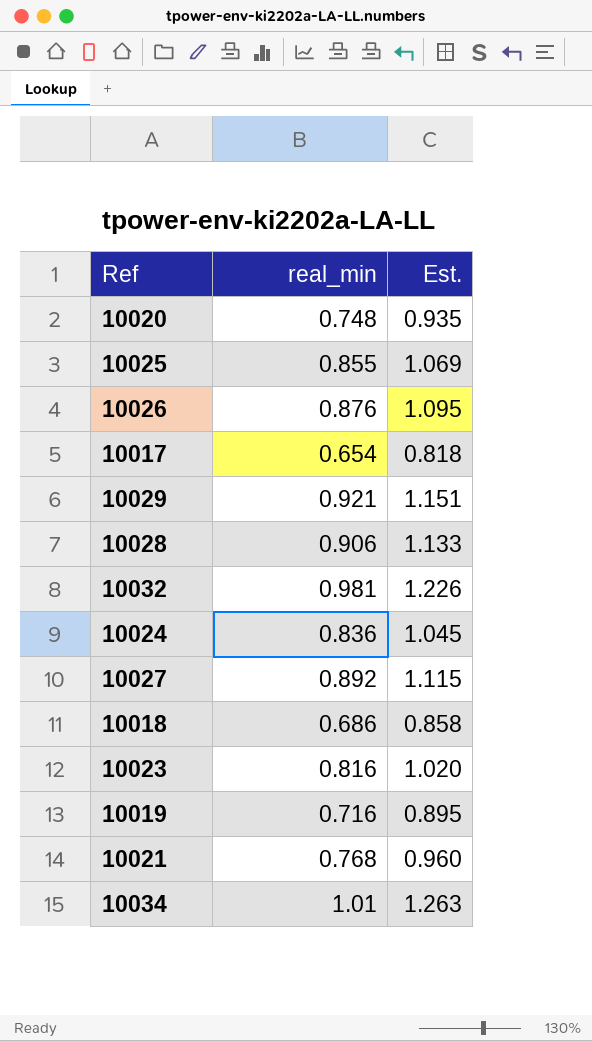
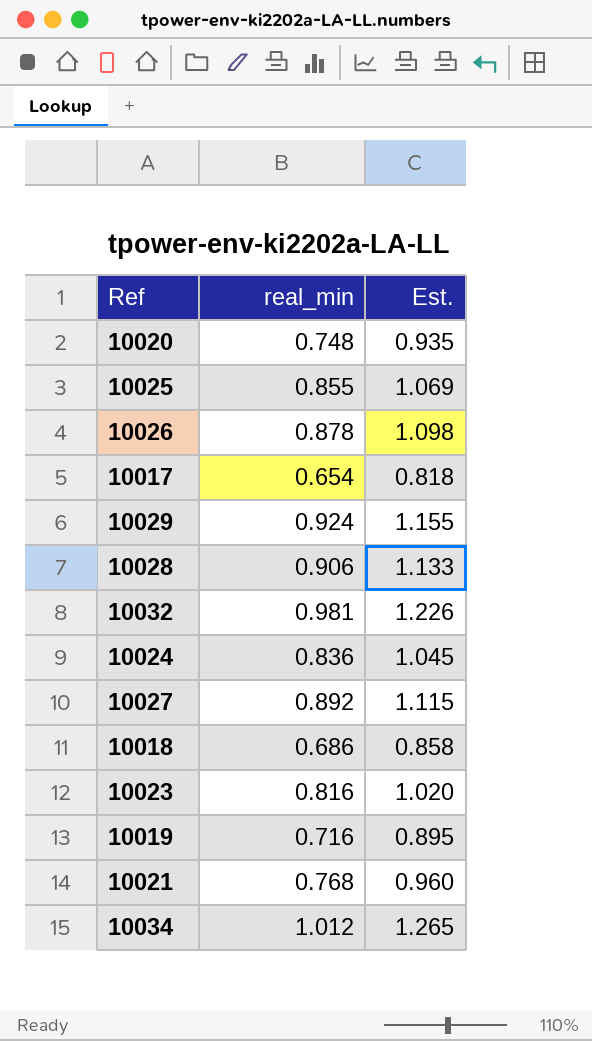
10026 | real_min: 0.876 -> 0.878
10026 | Est.: 1.095 -> 1.098
10029 | real_min: 0.921 -> 0.924
10029 | Est.: 1.151 -> 1.155
10034 | real_min: 1.01 -> 1.012
10034 | Est.: 1.263 -> 1.265

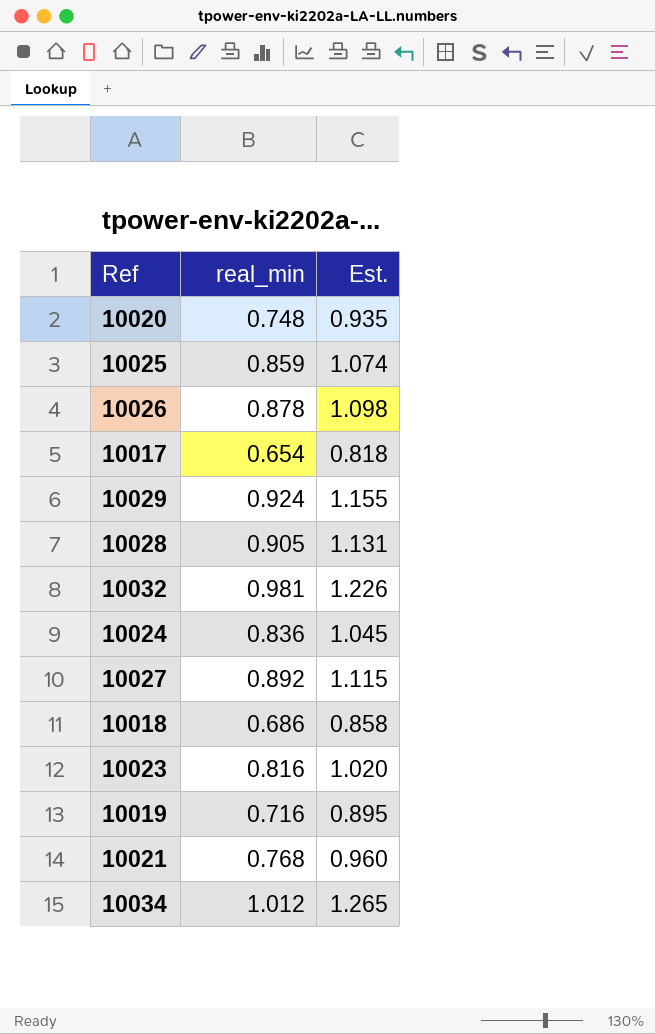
10025 | real_min: 0.855 -> 0.859
10025 | Est.: 1.069 -> 1.074
10028 | real_min: 0.906 -> 0.905
10028 | Est.: 1.133 -> 1.131

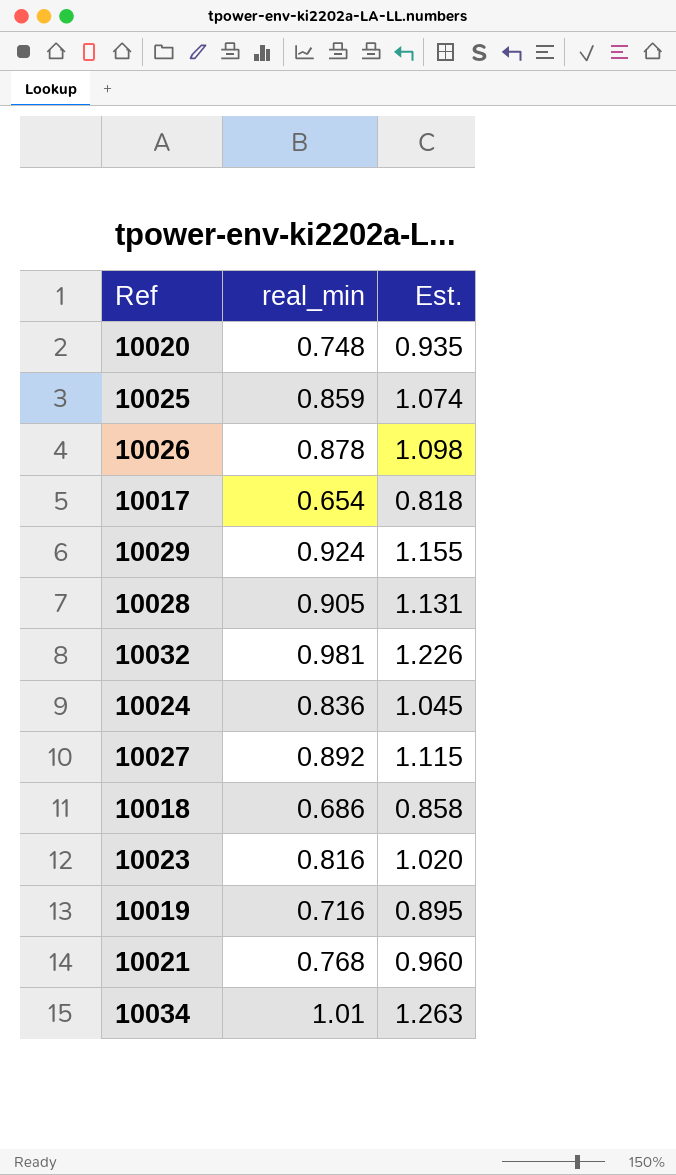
10034 | real_min: 1.012 -> 1.01
10034 | Est.: 1.265 -> 1.263

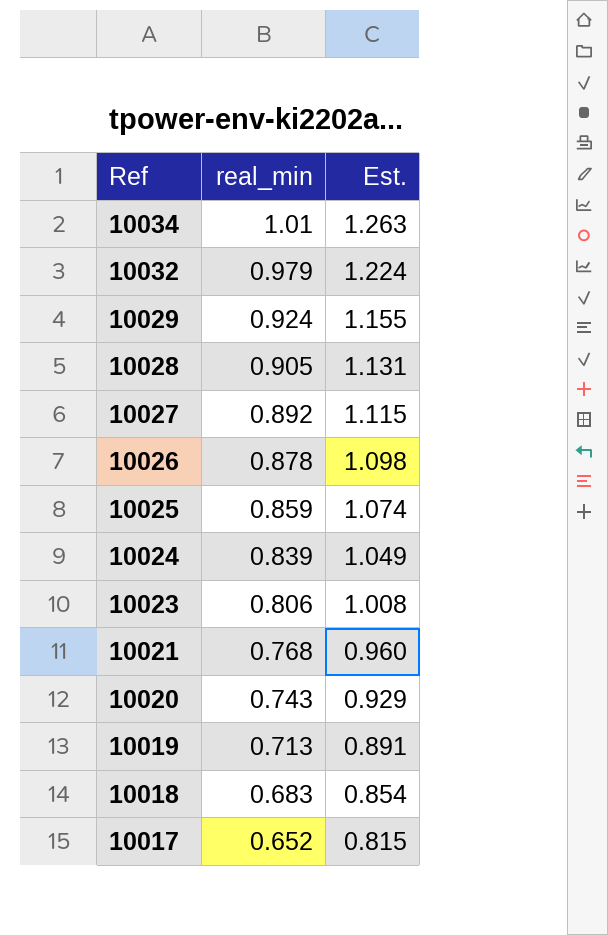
row order: none -> Ref descending
10032 | real_min: 0.981 -> 0.979
10032 | Est.: 1.226 -> 1.224
10024 | real_min: 0.836 -> 0.839
10024 | Est.: 1.045 -> 1.049
10023 | real_min: 0.816 -> 0.806
10023 | Est.: 1.020 -> 1.008
10020 | real_min: 0.748 -> 0.743
10020 | Est.: 0.935 -> 0.929
10019 | real_min: 0.716 -> 0.713
10019 | Est.: 0.895 -> 0.891
10018 | real_min: 0.686 -> 0.683
10018 | Est.: 0.858 -> 0.854
10017 | real_min: 0.654 -> 0.652
10017 | Est.: 0.818 -> 0.815

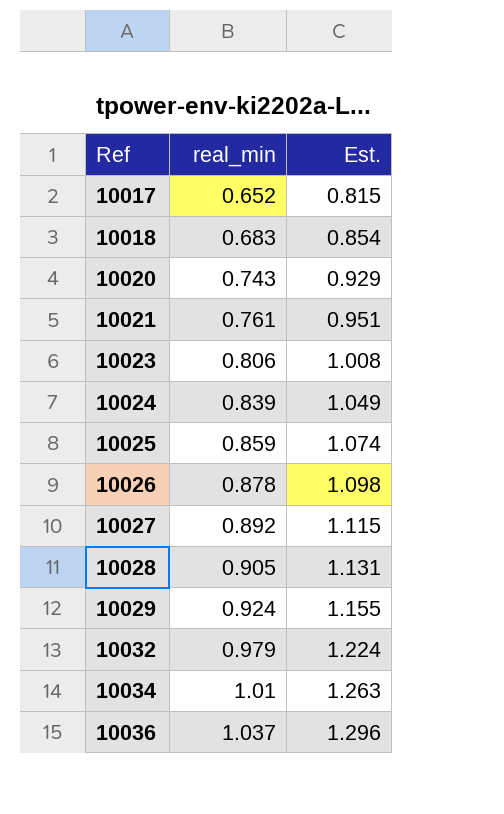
row order: Ref descending -> Ref ascending
row 10019: 0.713 | 0.891 -> none
10021 | real_min: 0.768 -> 0.761
10021 | Est.: 0.960 -> 0.951
row 10036: none -> 1.037 | 1.296

